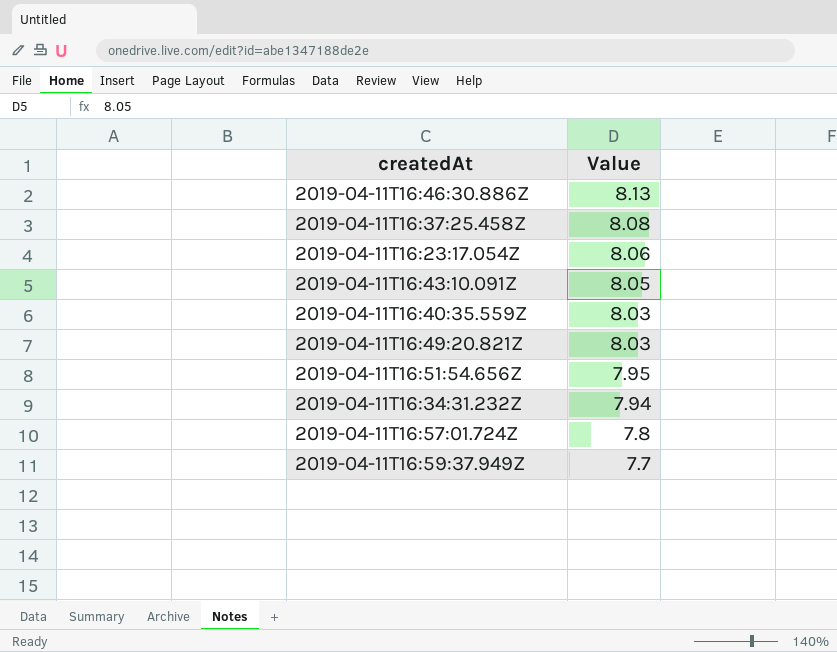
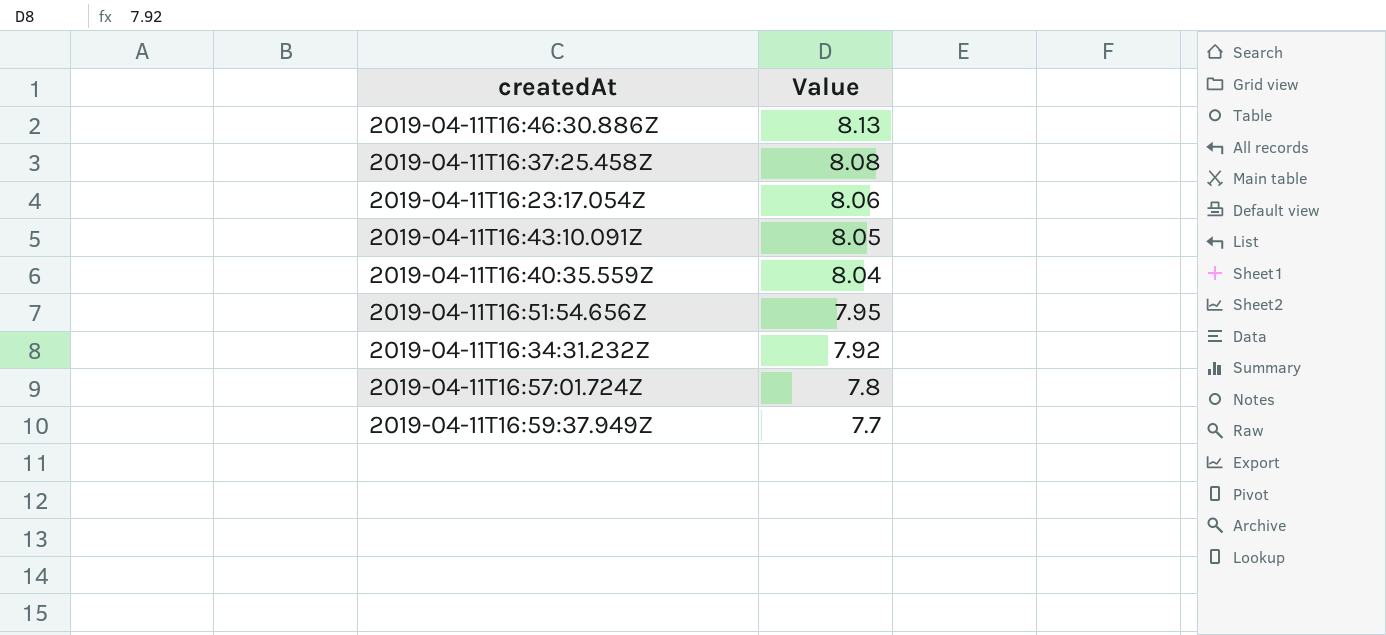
row 2019-04-11T16:49:20.821Z: 8.03 -> none
2019-04-11T16:40:35.559Z | Value: 8.03 -> 8.04
2019-04-11T16:34:31.232Z | Value: 7.94 -> 7.92

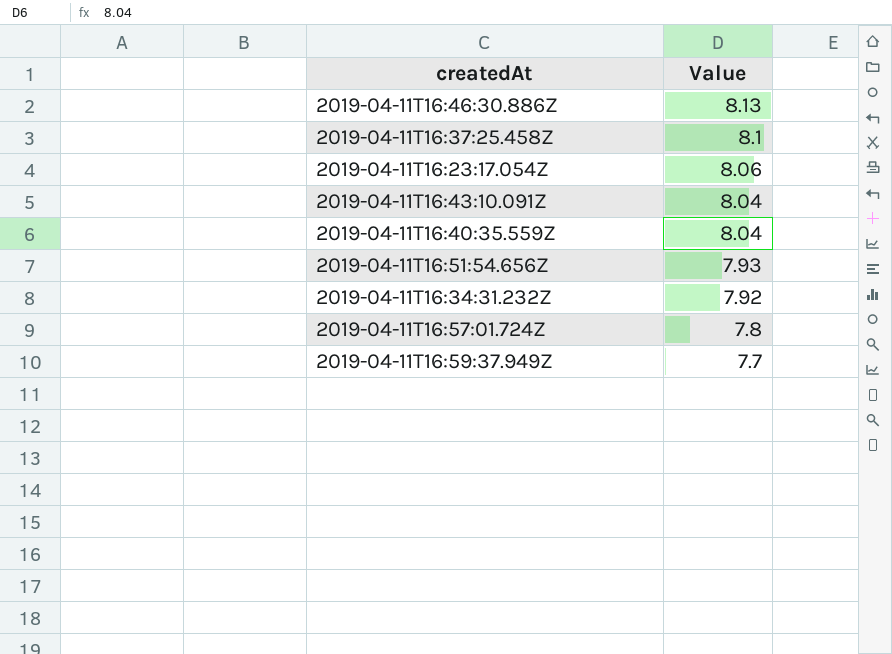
2019-04-11T16:37:25.458Z | Value: 8.08 -> 8.1
2019-04-11T16:43:10.091Z | Value: 8.05 -> 8.04
2019-04-11T16:51:54.656Z | Value: 7.95 -> 7.93

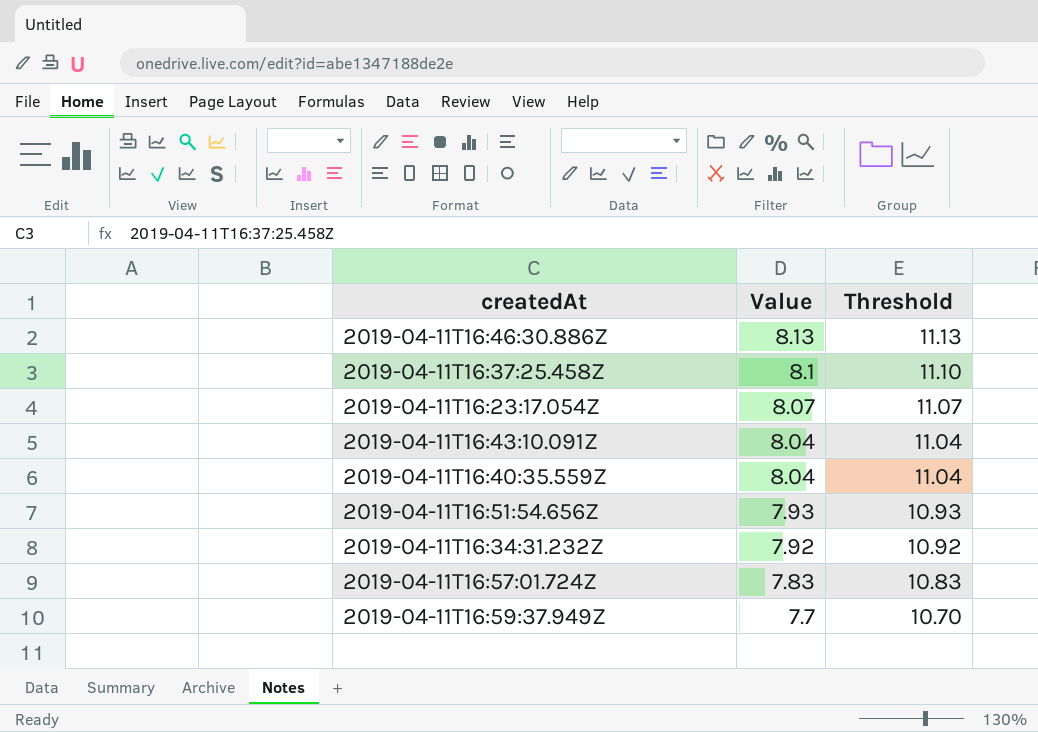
column Threshold | formula: none -> [Value] + 3
2019-04-11T16:23:17.054Z | Value: 8.06 -> 8.07
2019-04-11T16:57:01.724Z | Value: 7.8 -> 7.83

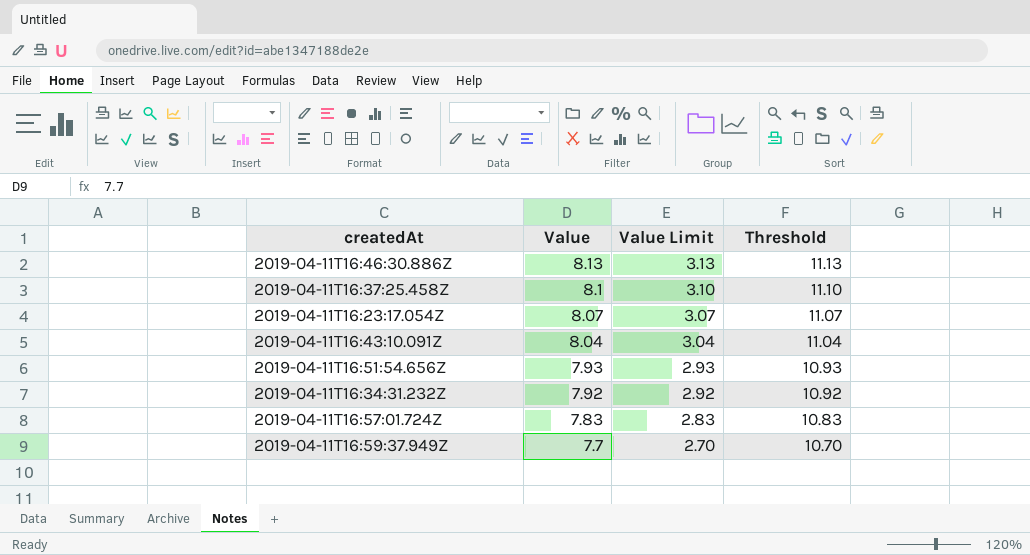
column Value Limit | formula: none -> [Value] - 5
row 2019-04-11T16:40:35.559Z: 8.04 | 11.04 -> none

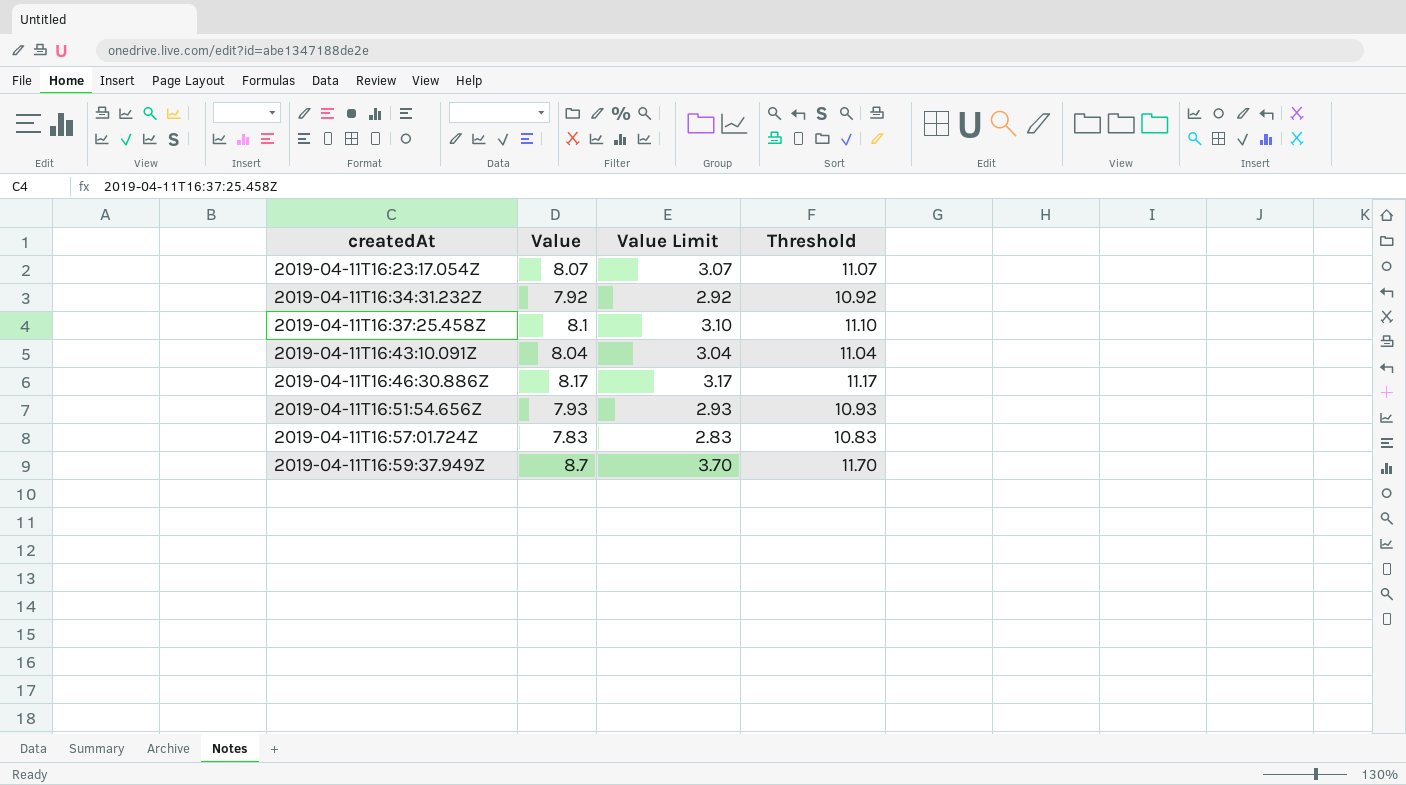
row order: Value descending -> createdAt ascending
2019-04-11T16:46:30.886Z | Value: 8.13 -> 8.17
2019-04-11T16:46:30.886Z | Value Limit: 3.13 -> 3.17
2019-04-11T16:46:30.886Z | Threshold: 11.13 -> 11.17
2019-04-11T16:59:37.949Z | Value: 7.7 -> 8.7
2019-04-11T16:59:37.949Z | Value Limit: 2.70 -> 3.70
2019-04-11T16:59:37.949Z | Threshold: 10.70 -> 11.70

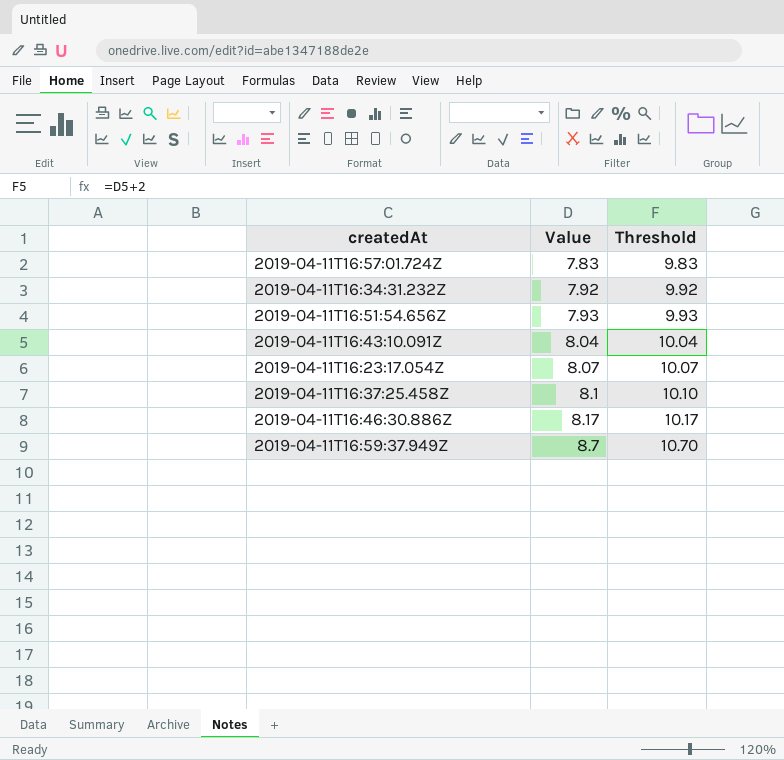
row order: createdAt ascending -> Value ascending
column Value Limit | formula: [Value] - 5 -> none
column Threshold | formula: [Value] + 3 -> [Value] + 2

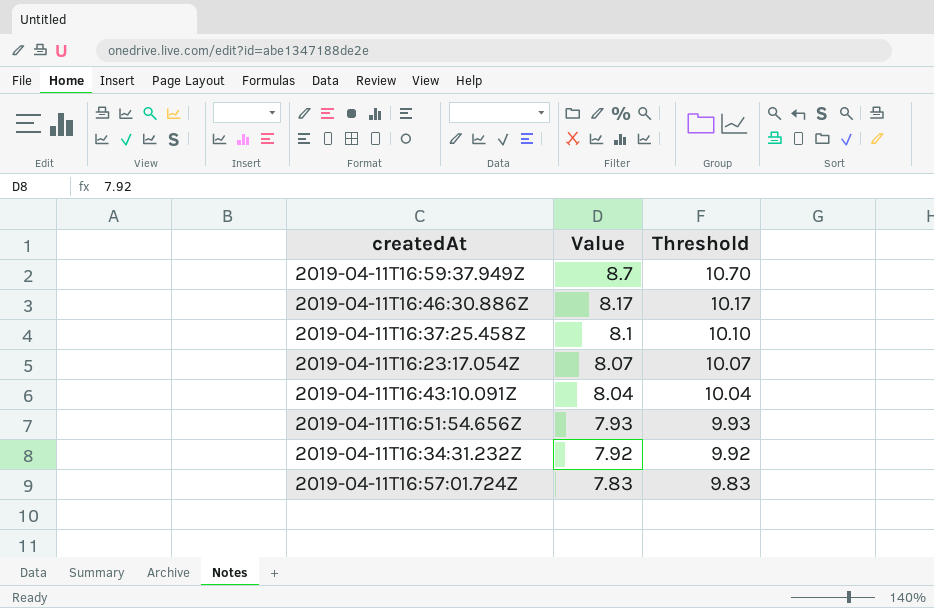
row order: Value ascending -> Value descending

